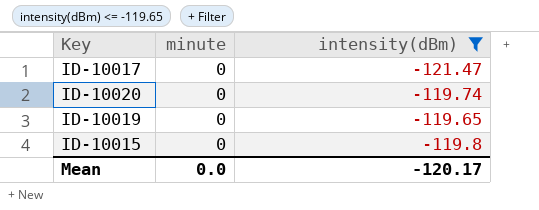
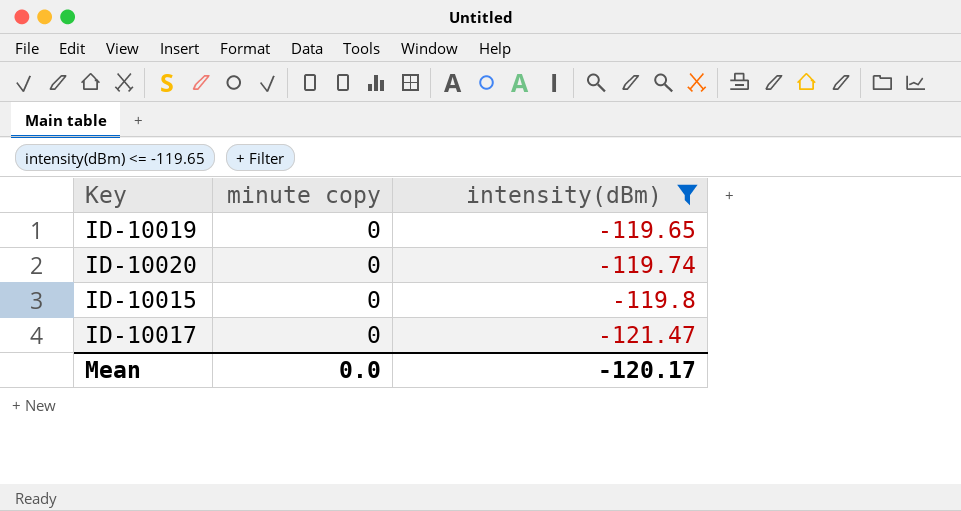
row order: none -> intensity(dBm) descending
column name: minute -> minute copy

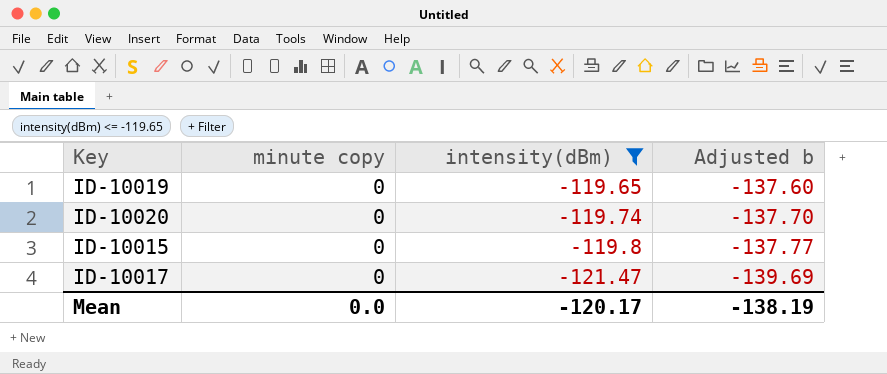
column Adjusted b | formula: none -> [intensity(dBm)] * 1.15

